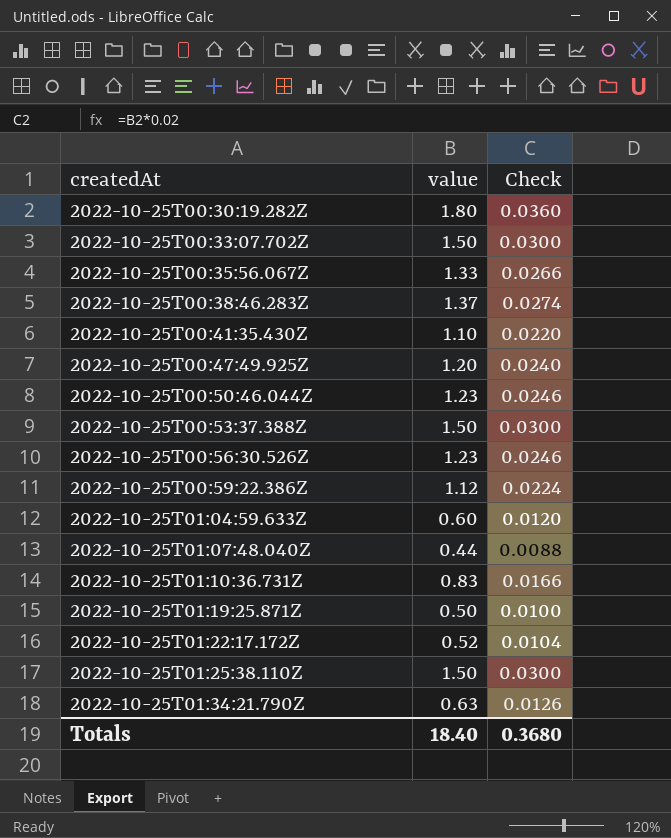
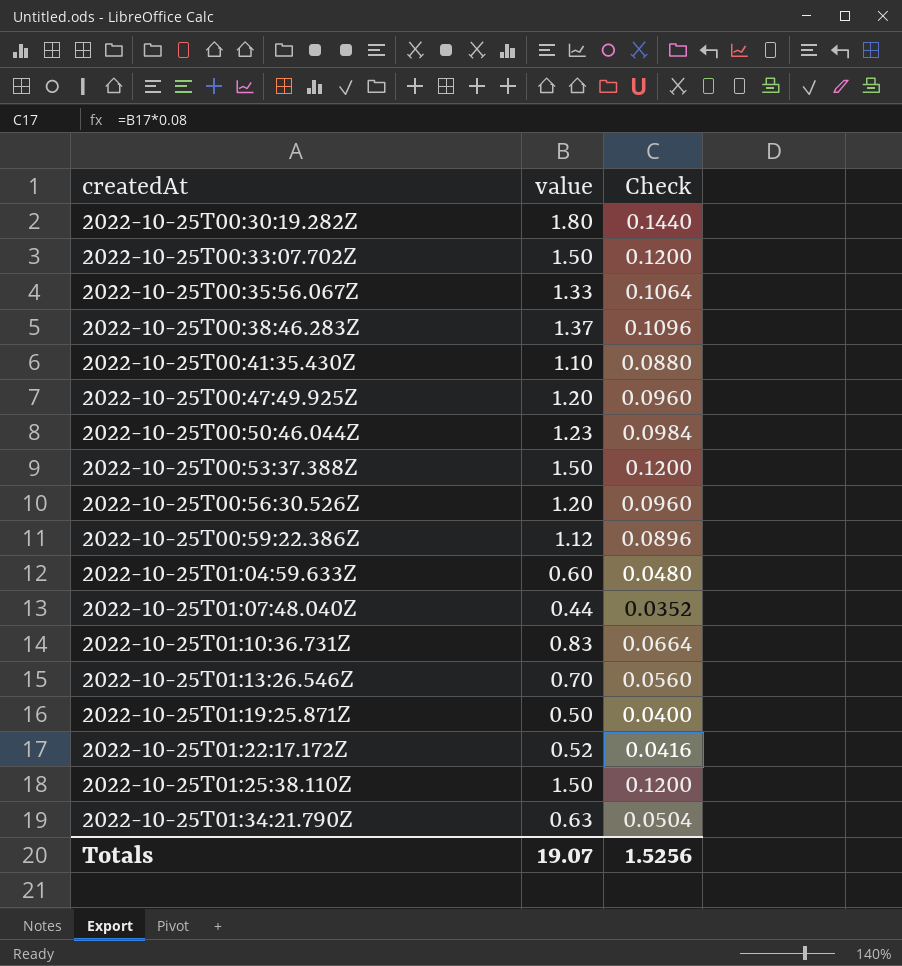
column Check | formula: [value] * 0.02 -> [value] * 0.08
2022-10-25T00:56:30.526Z | value: 1.23 -> 1.20
row 2022-10-25T01:13:26.546Z: none -> 0.70 | 0.0560
Totals | value: 18.40 -> 19.07
Totals | Check: 0.3680 -> 1.5256

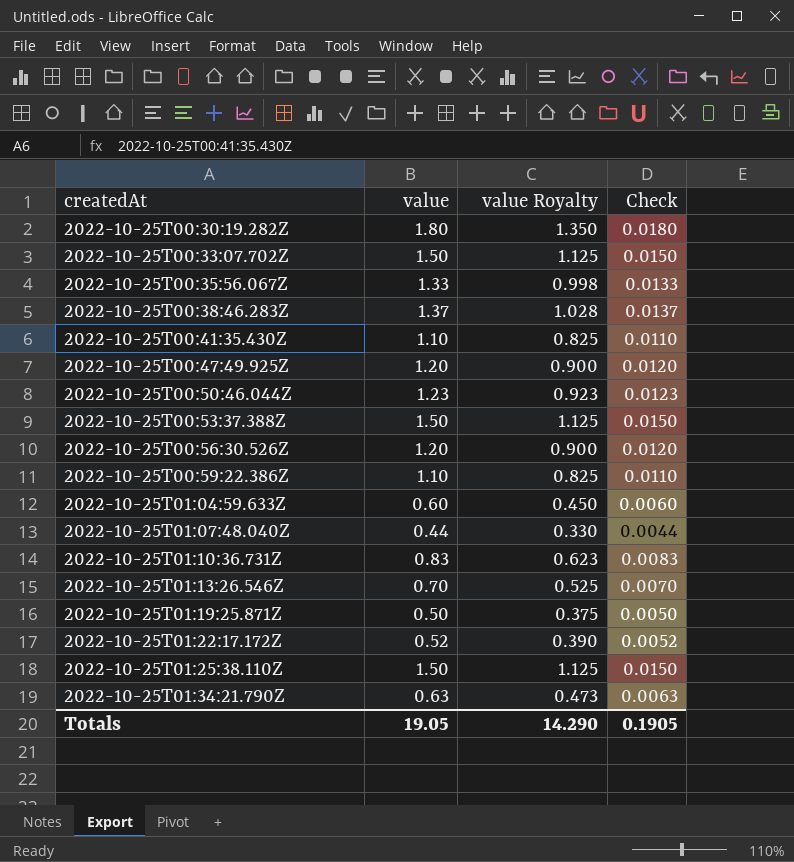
column value Royalty | formula: none -> [value] * 0.75
column Check | formula: [value] * 0.08 -> [value] * 0.01
2022-10-25T00:59:22.386Z | value: 1.12 -> 1.10
Totals | value: 19.07 -> 19.05
Totals | Check: 1.5256 -> 0.1905

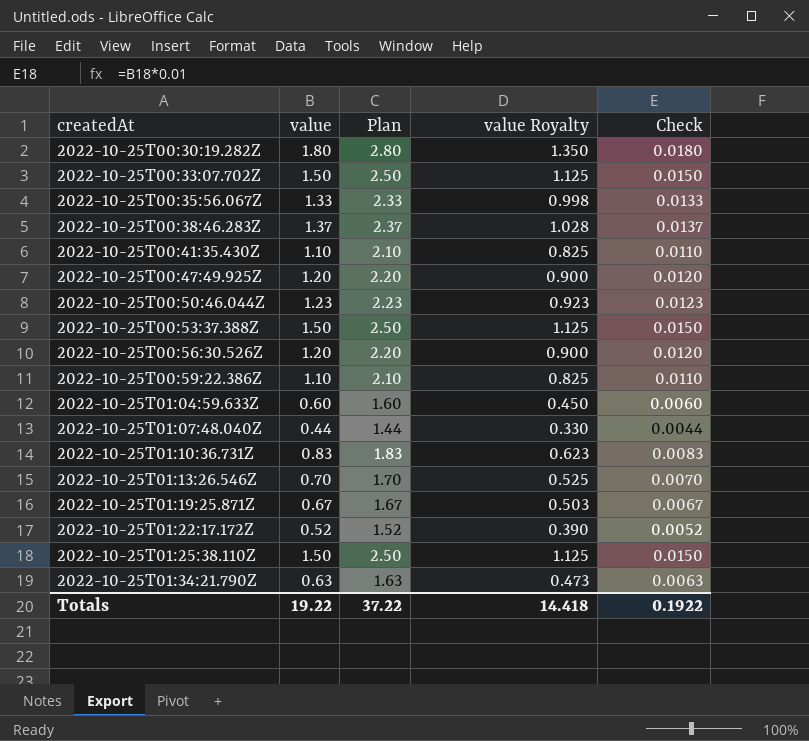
column Plan | formula: none -> [value] + 1
2022-10-25T01:19:25.871Z | value: 0.50 -> 0.67
2022-10-25T01:19:25.871Z | value Royalty: 0.375 -> 0.503
2022-10-25T01:19:25.871Z | Check: 0.0050 -> 0.0067
Totals | value: 19.05 -> 19.22
Totals | value Royalty: 14.290 -> 14.418
Totals | Check: 0.1905 -> 0.1922

